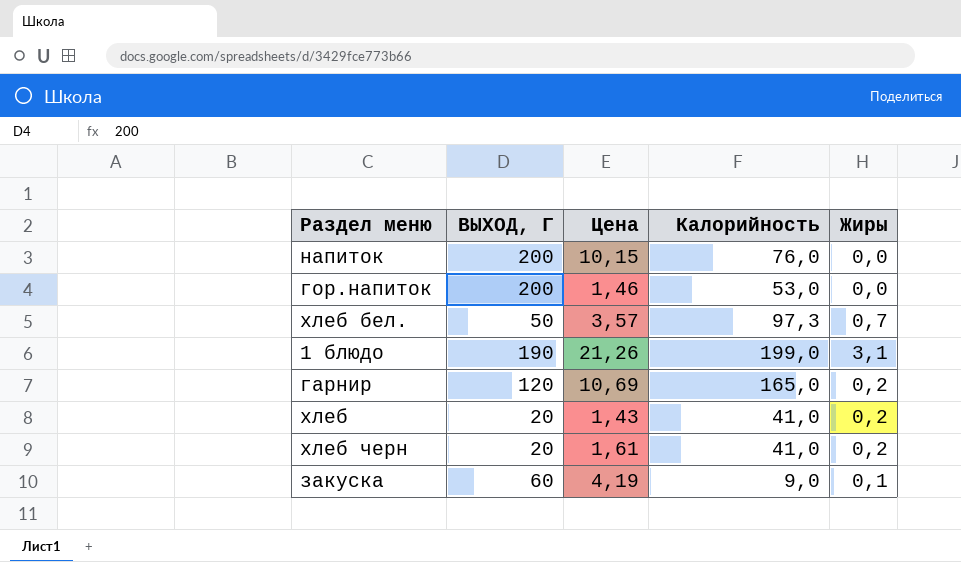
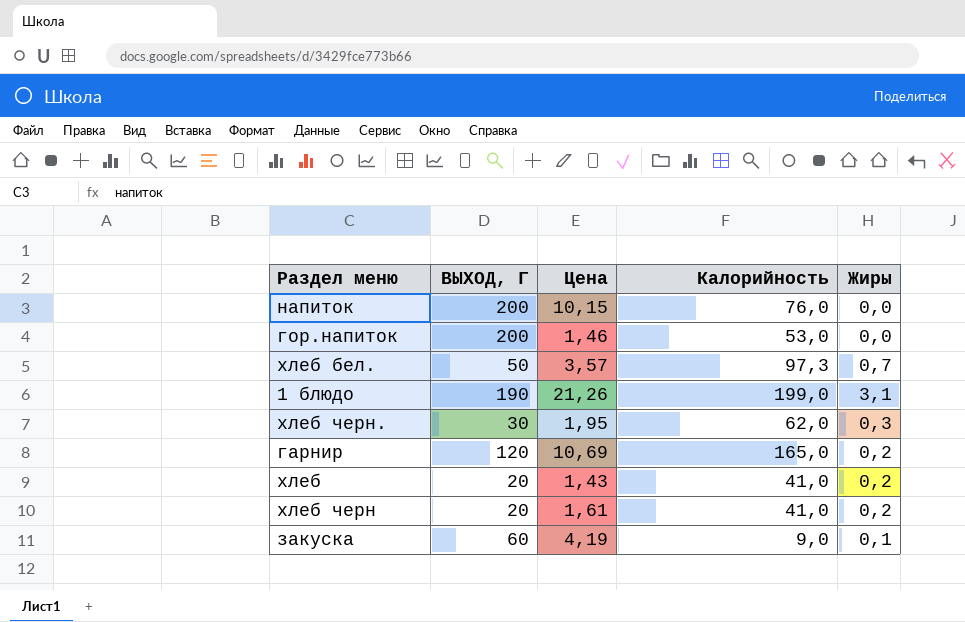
row хлеб черн.: none -> 30 | 1,95 | 62,0 | 0,3

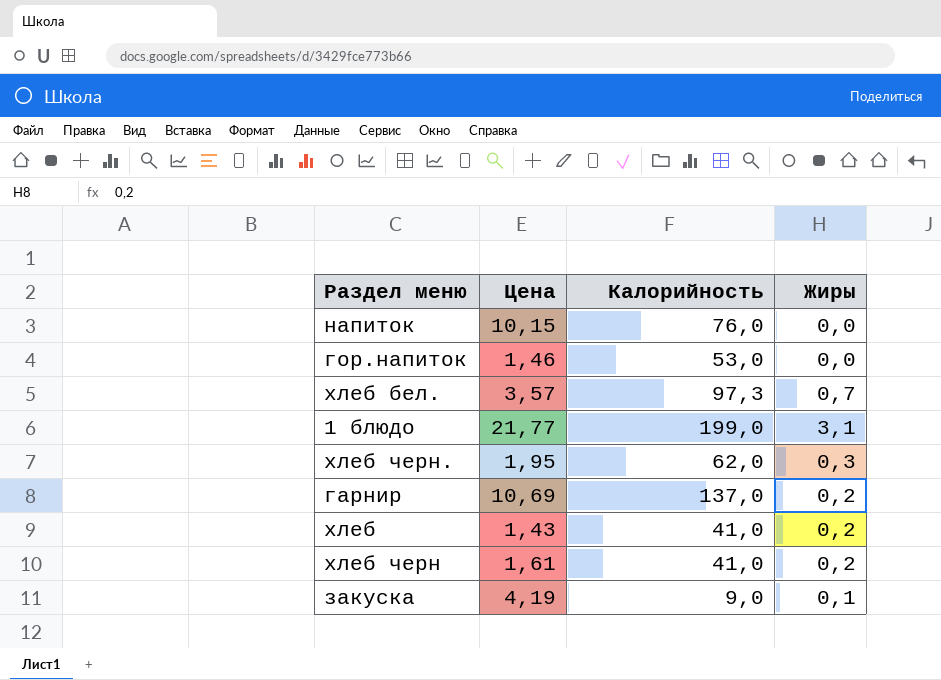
column ВЫХОД, Г | position: 2 -> none
1 блюдо | Цена: 21,26 -> 21,77
гарнир | Калорийность: 165,0 -> 137,0

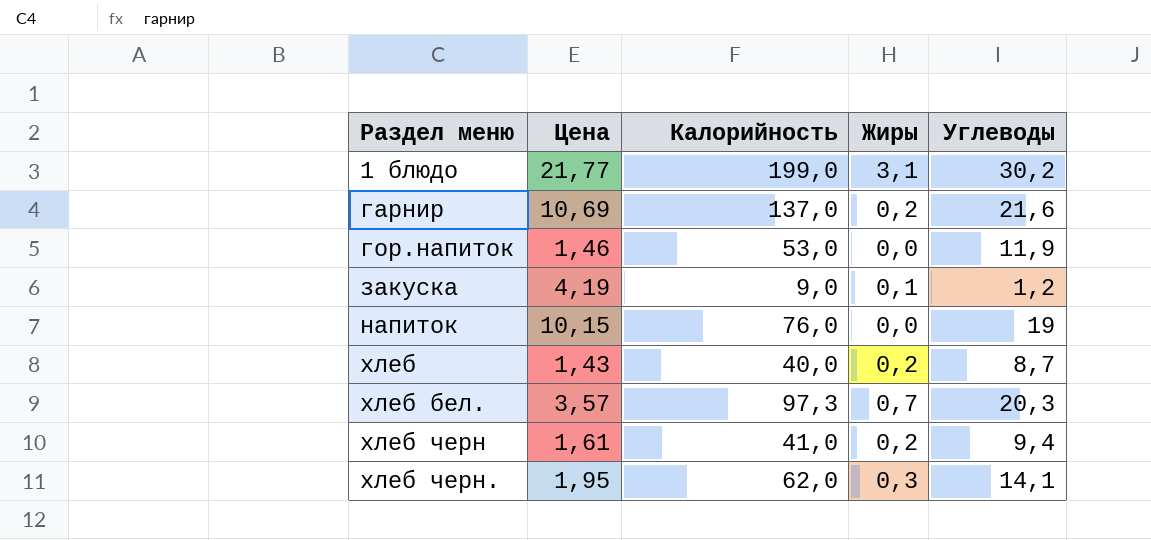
row order: none -> Раздел меню ascending
column Углеводы | position: none -> 5
хлеб | Калорийность: 41,0 -> 40,0

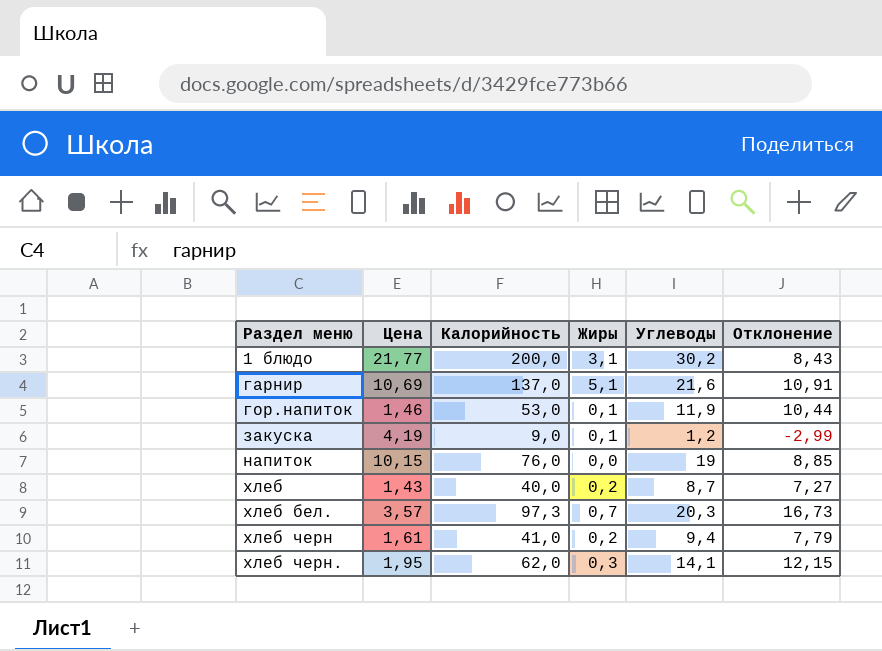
column Отклонение | formula: none -> [Углеводы] - [Цена]
1 блюдо | Калорийность: 199,0 -> 200,0
гарнир | Жиры: 0,2 -> 5,1
гор.напиток | Жиры: 0,0 -> 0,1

